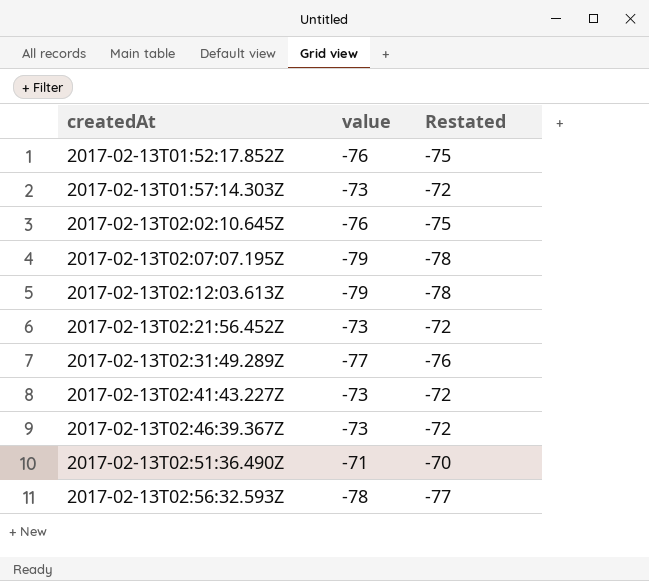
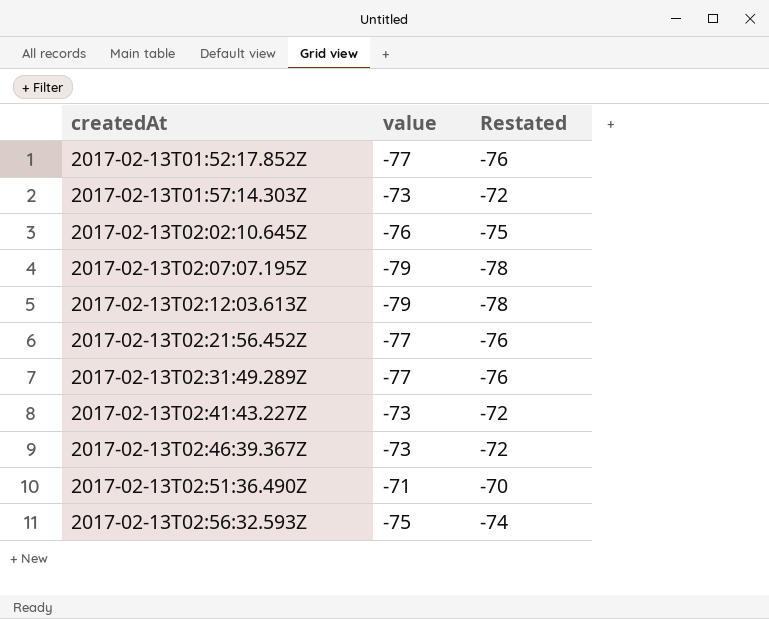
2017-02-13T01:52:17.852Z | value: -76 -> -77
2017-02-13T01:52:17.852Z | Restated: -75 -> -76
2017-02-13T02:21:56.452Z | value: -73 -> -77
2017-02-13T02:21:56.452Z | Restated: -72 -> -76
2017-02-13T02:56:32.593Z | value: -78 -> -75
2017-02-13T02:56:32.593Z | Restated: -77 -> -74

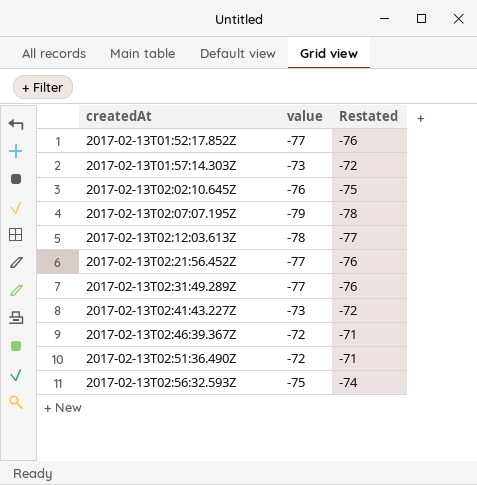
2017-02-13T02:12:03.613Z | value: -79 -> -78
2017-02-13T02:12:03.613Z | Restated: -78 -> -77
2017-02-13T02:46:39.367Z | value: -73 -> -72
2017-02-13T02:46:39.367Z | Restated: -72 -> -71
2017-02-13T02:51:36.490Z | value: -71 -> -72
2017-02-13T02:51:36.490Z | Restated: -70 -> -71

